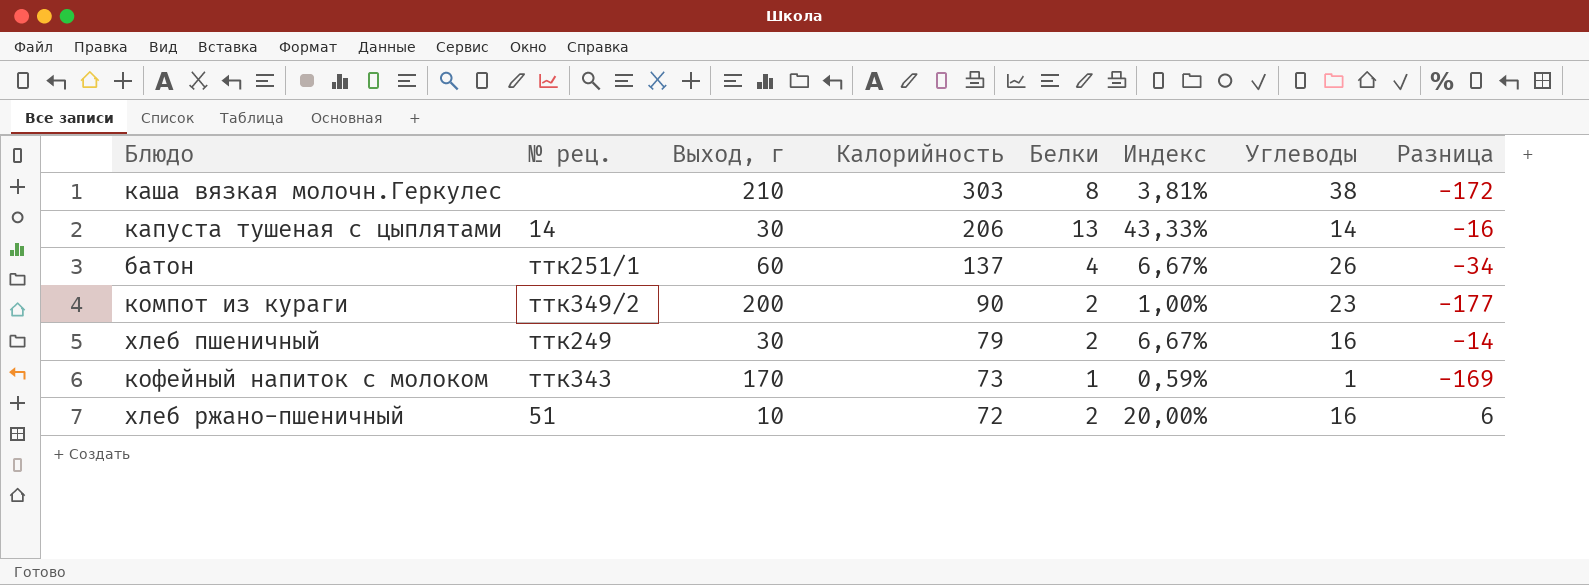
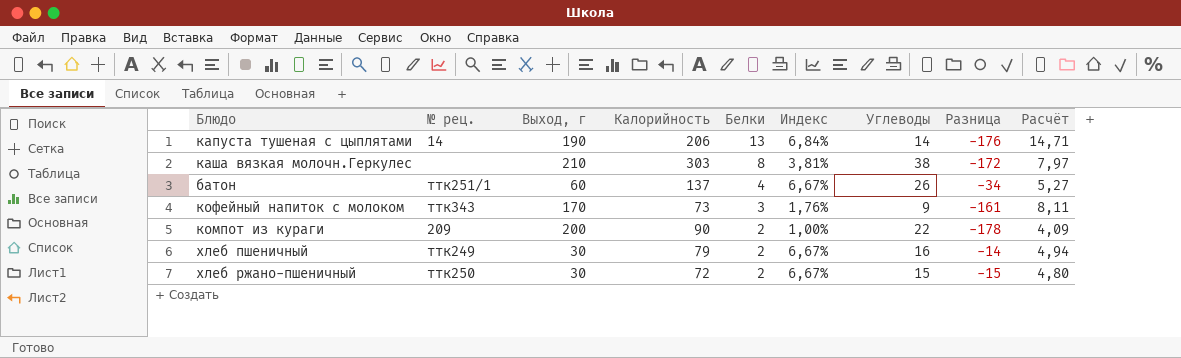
row order: Калорийность descending -> Белки descending
column Расчёт | formula: none -> [Калорийность] / [Углеводы]
капуста тушеная с цыплятами | Выход, г: 30 -> 190
капуста тушеная с цыплятами | Индекс: 43,33% -> 6,84%
капуста тушеная с цыплятами | Разница: -16 -> -176
кофейный напиток с молоком | Белки: 1 -> 3
кофейный напиток с молоком | Индекс: 0,59% -> 1,76%
кофейный напиток с молоком | Углеводы: 1 -> 9
кофейный напиток с молоком | Разница: -169 -> -161
компот из кураги | № рец.: ттк349/2 -> 209
компот из кураги | Углеводы: 23 -> 22
компот из кураги | Разница: -177 -> -178
хлеб ржано-пшеничный | № рец.: 51 -> ттк250
хлеб ржано-пшеничный | Выход, г: 10 -> 30
хлеб ржано-пшеничный | Индекс: 20,00% -> 6,67%
хлеб ржано-пшеничный | Углеводы: 16 -> 15
хлеб ржано-пшеничный | Разница: 6 -> -15

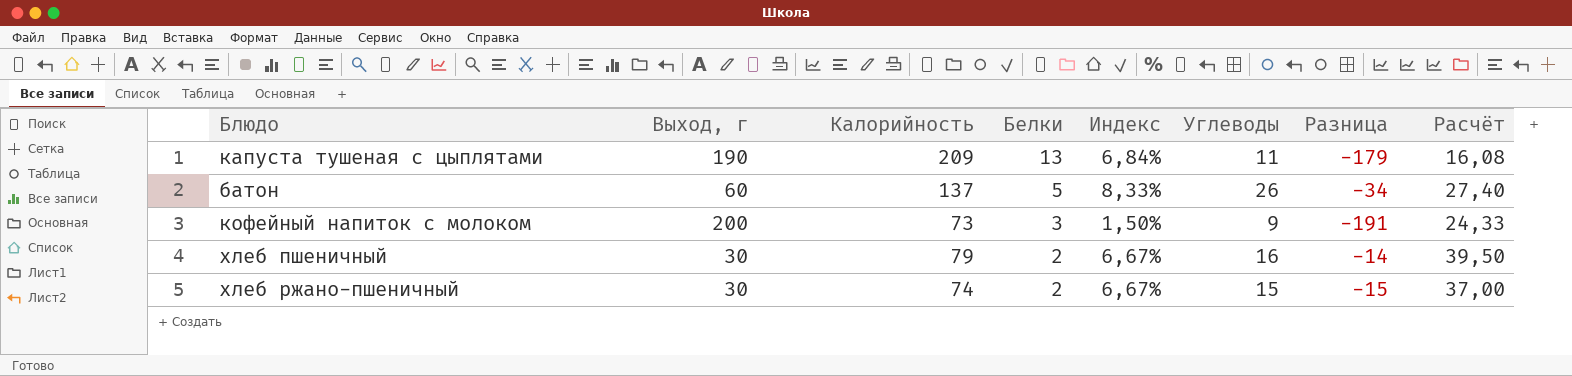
column № рец. | position: 2 -> none
column Расчёт | formula: [Калорийность] / [Углеводы] -> [Калорийность] / [Белки]
row каша вязкая молочн.Геркулес: none | 210 | 303 | 8 | 3,81% | 38 | -172 | 7,97 -> none
row компот из кураги: 209 | 200 | 90 | 2 | 1,00% | 22 | -178 | 4,09 -> none
капуста тушеная с цыплятами | Калорийность: 206 -> 209
капуста тушеная с цыплятами | Углеводы: 14 -> 11
капуста тушеная с цыплятами | Разница: -176 -> -179
батон | Белки: 4 -> 5
батон | Индекс: 6,67% -> 8,33%
кофейный напиток с молоком | Выход, г: 170 -> 200
кофейный напиток с молоком | Индекс: 1,76% -> 1,50%
кофейный напиток с молоком | Разница: -161 -> -191
хлеб ржано-пшеничный | Калорийность: 72 -> 74

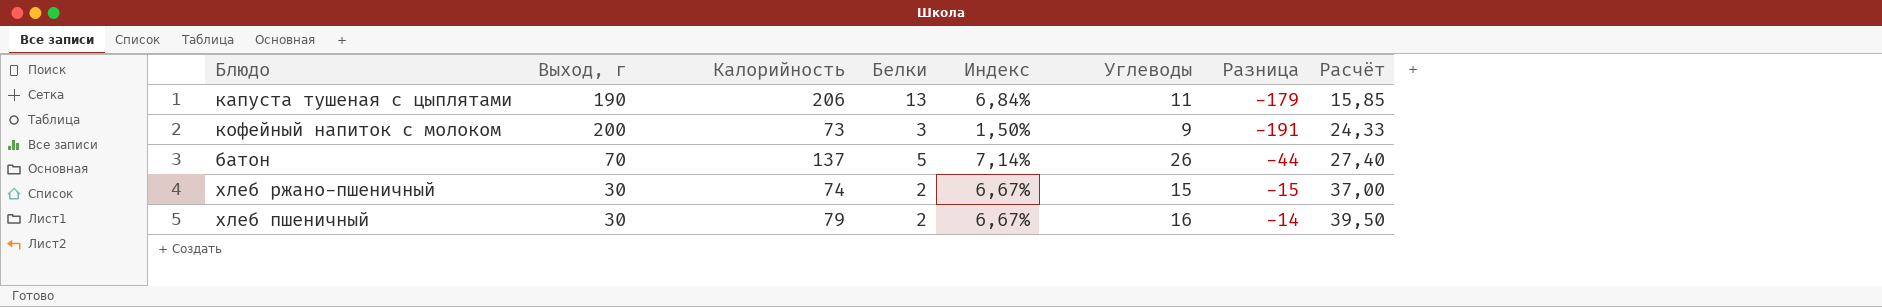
row order: Белки descending -> Расчёт ascending
капуста тушеная с цыплятами | Калорийность: 209 -> 206
капуста тушеная с цыплятами | Расчёт: 16,08 -> 15,85
батон | Выход, г: 60 -> 70
батон | Индекс: 8,33% -> 7,14%
батон | Разница: -34 -> -44

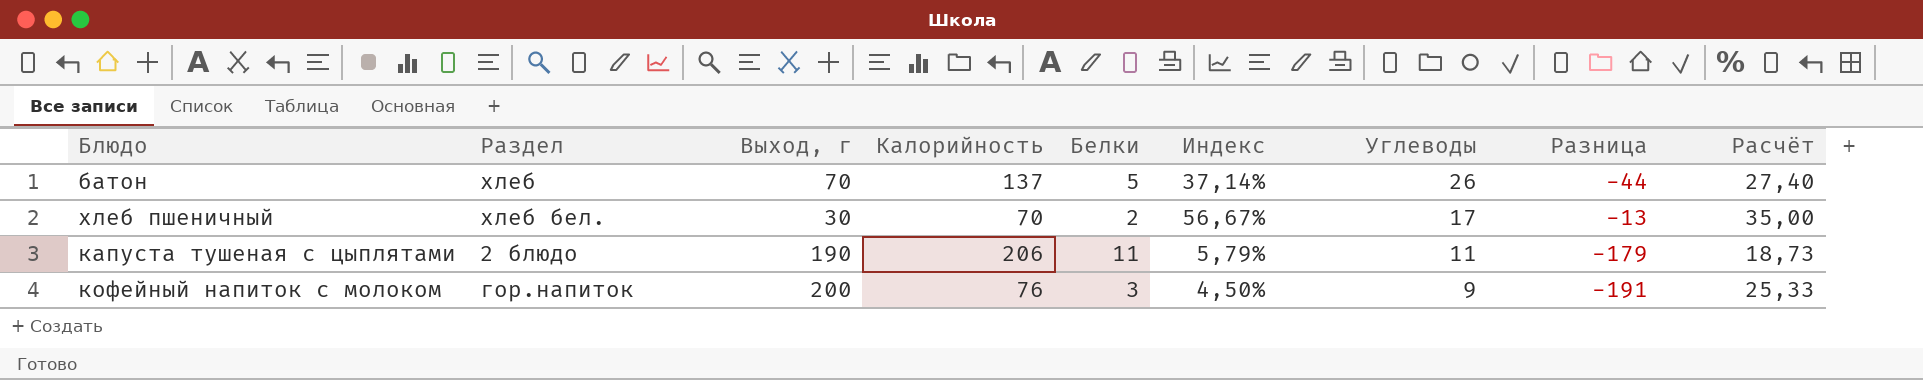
row order: Расчёт ascending -> Углеводы descending
column Раздел | position: none -> 2
column Индекс | formula: [Белки] / [Выход, г] -> [Углеводы] / [Выход, г]
row хлеб ржано-пшеничный: 30 | 74 | 2 | 6,67% | 15 | -15 | 37,00 -> none
хлеб пшеничный | Калорийность: 79 -> 70
хлеб пшеничный | Углеводы: 16 -> 17
хлеб пшеничный | Разница: -14 -> -13
хлеб пшеничный | Расчёт: 39,50 -> 35,00
капуста тушеная с цыплятами | Белки: 13 -> 11
капуста тушеная с цыплятами | Расчёт: 15,85 -> 18,73
кофейный напиток с молоком | Калорийность: 73 -> 76
кофейный напиток с молоком | Расчёт: 24,33 -> 25,33

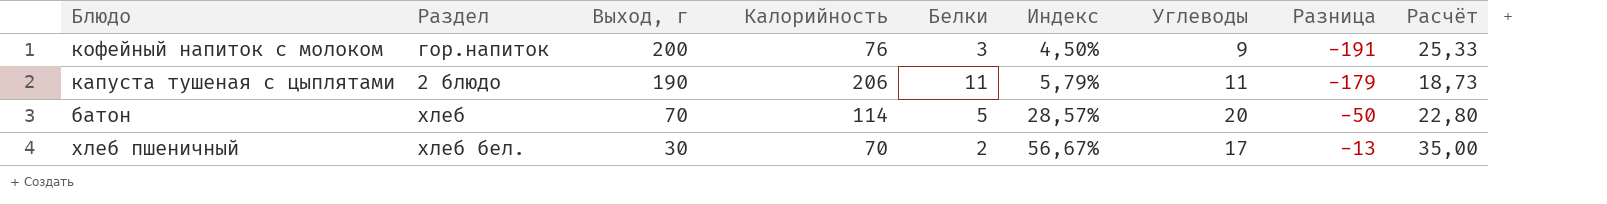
row order: Углеводы descending -> Выход, г descending
батон | Калорийность: 137 -> 114
батон | Индекс: 37,14% -> 28,57%
батон | Углеводы: 26 -> 20
батон | Разница: -44 -> -50
батон | Расчёт: 27,40 -> 22,80

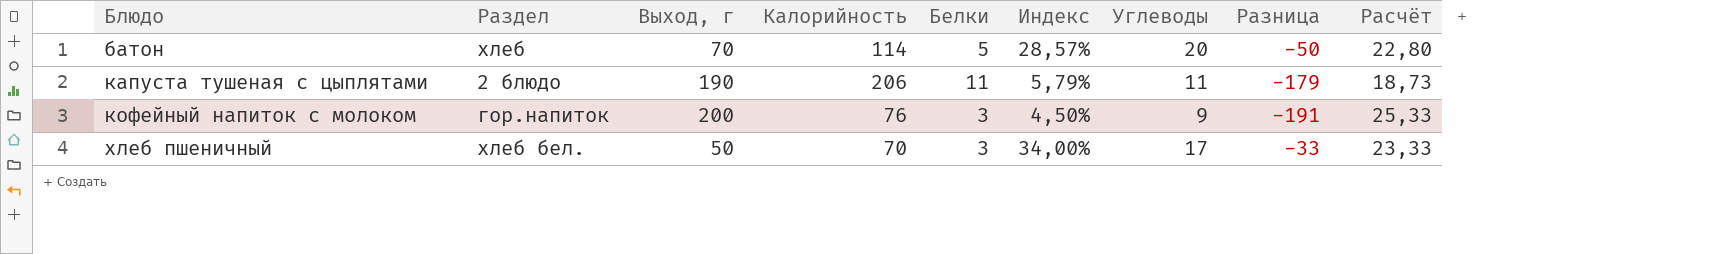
row order: Выход, г descending -> Блюдо ascending
хлеб пшеничный | Выход, г: 30 -> 50
хлеб пшеничный | Белки: 2 -> 3
хлеб пшеничный | Индекс: 56,67% -> 34,00%
хлеб пшеничный | Разница: -13 -> -33
хлеб пшеничный | Расчёт: 35,00 -> 23,33

